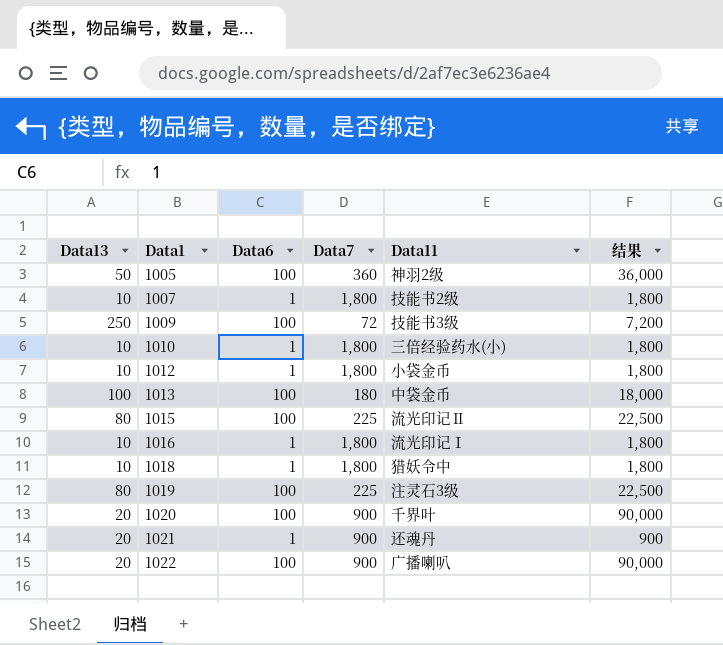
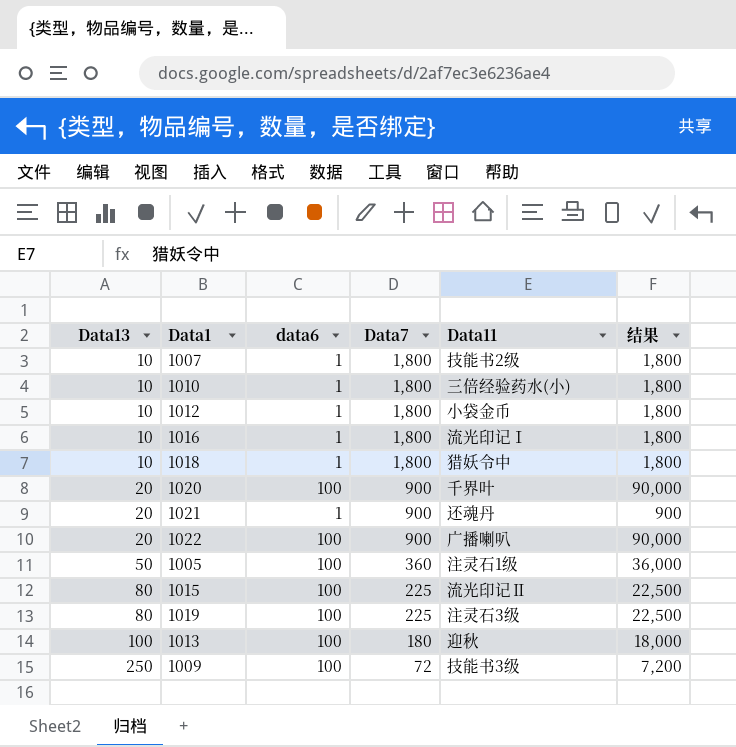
row order: Data1 ascending -> Data13 ascending
column name: Data6 -> data6
1005 | Data11: 神羽2级 -> 注灵石1级
1013 | Data11: 中袋金币 -> 迎秋

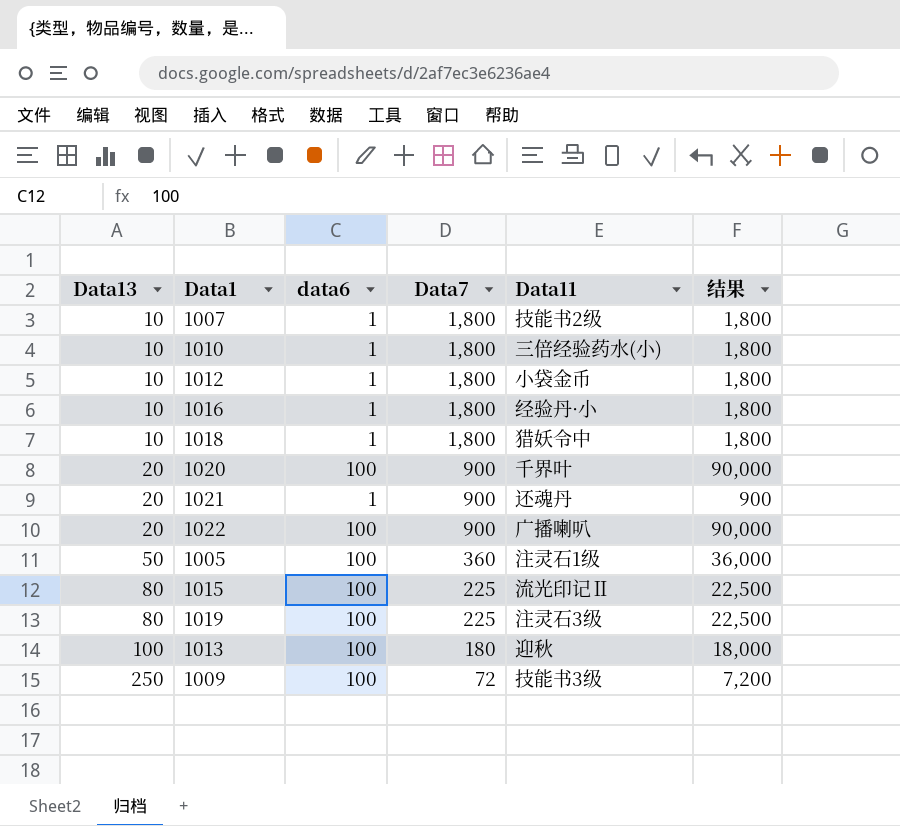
1016 | Data11: 流光印记Ⅰ -> 经验丹·小

